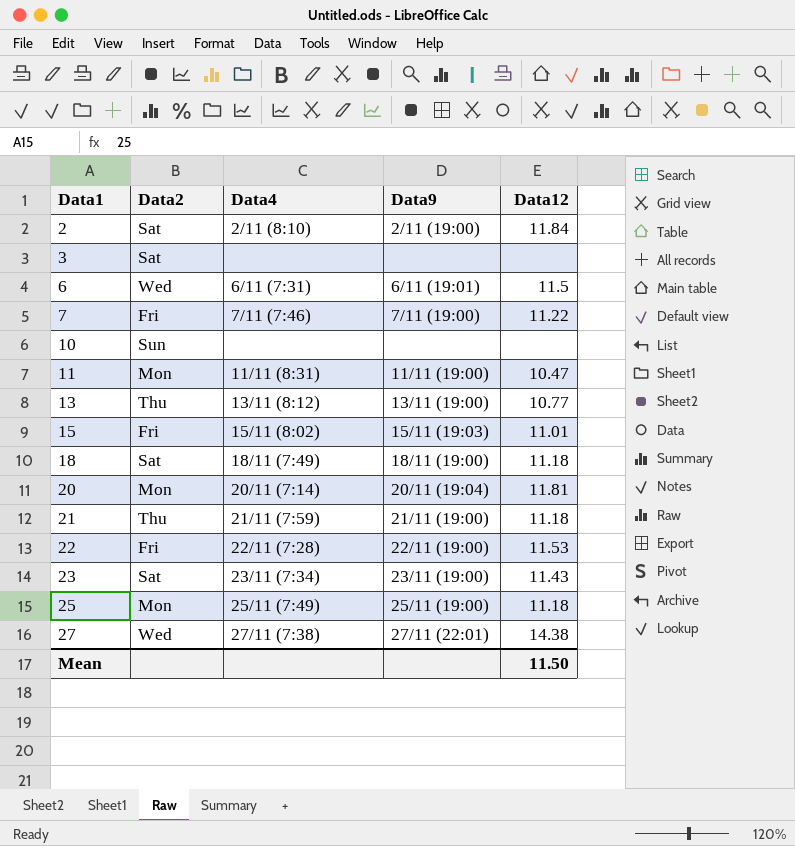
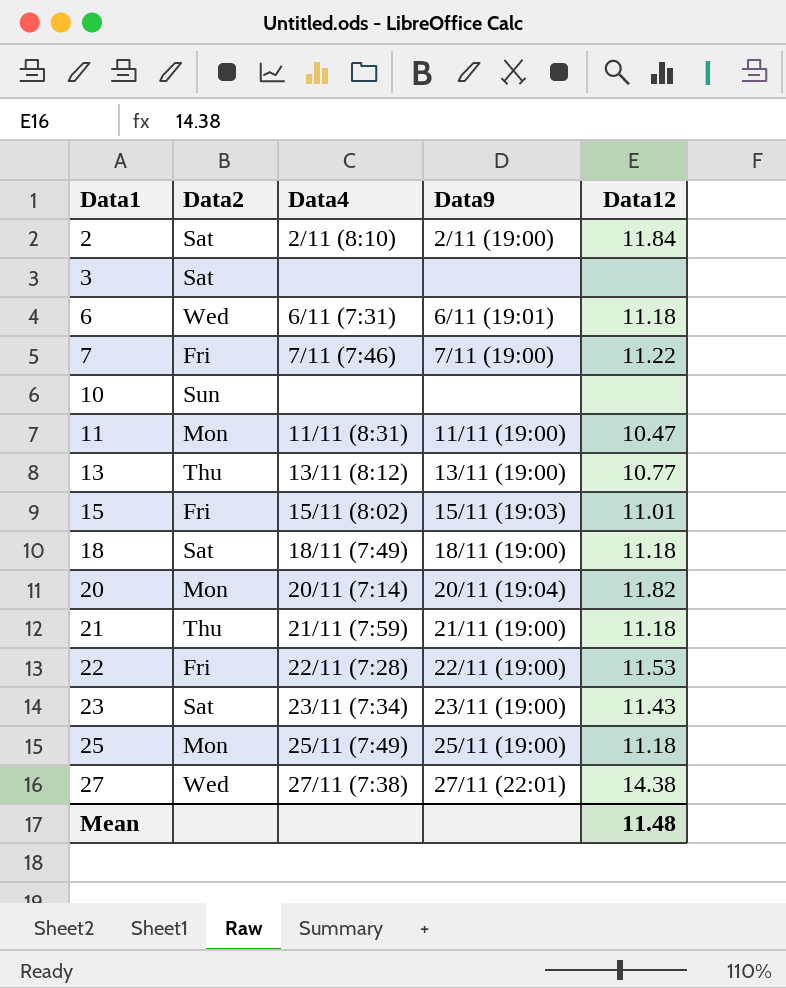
6 | Data12: 11.5 -> 11.18
20 | Data12: 11.81 -> 11.82
Mean | Data12: 11.50 -> 11.48

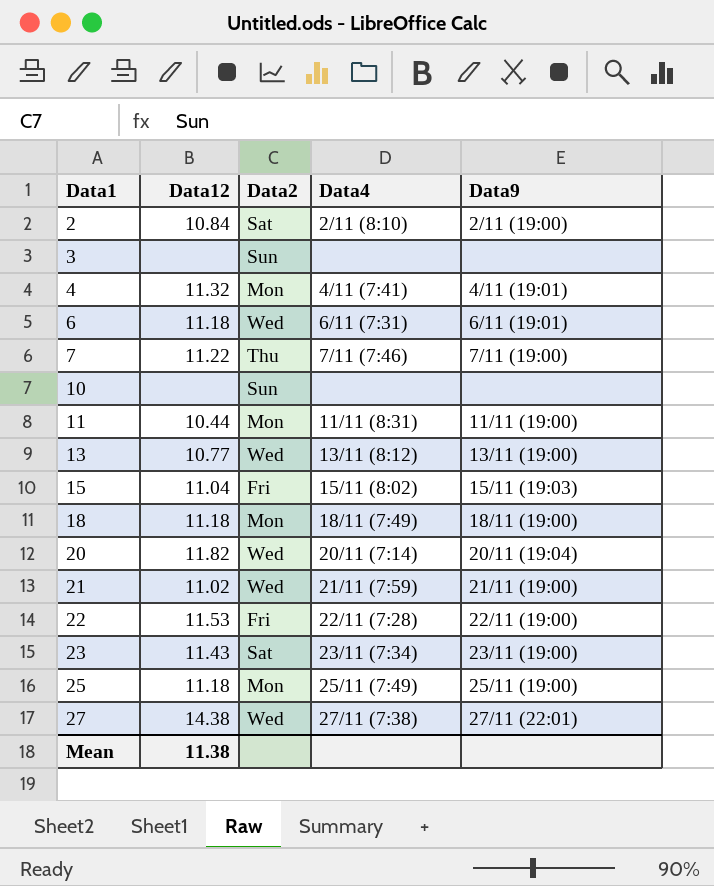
column Data12 | position: 5 -> 2
2 | Data12: 11.84 -> 10.84
3 | Data2: Sat -> Sun
row 4: none -> 11.32 | Mon | 4/11 (7:41) | 4/11 (19:01)
7 | Data2: Fri -> Thu
11 | Data12: 10.47 -> 10.44
13 | Data2: Thu -> Wed
15 | Data12: 11.01 -> 11.04
18 | Data2: Sat -> Mon
20 | Data2: Mon -> Wed
21 | Data12: 11.18 -> 11.02
21 | Data2: Thu -> Wed
Mean | Data12: 11.48 -> 11.38

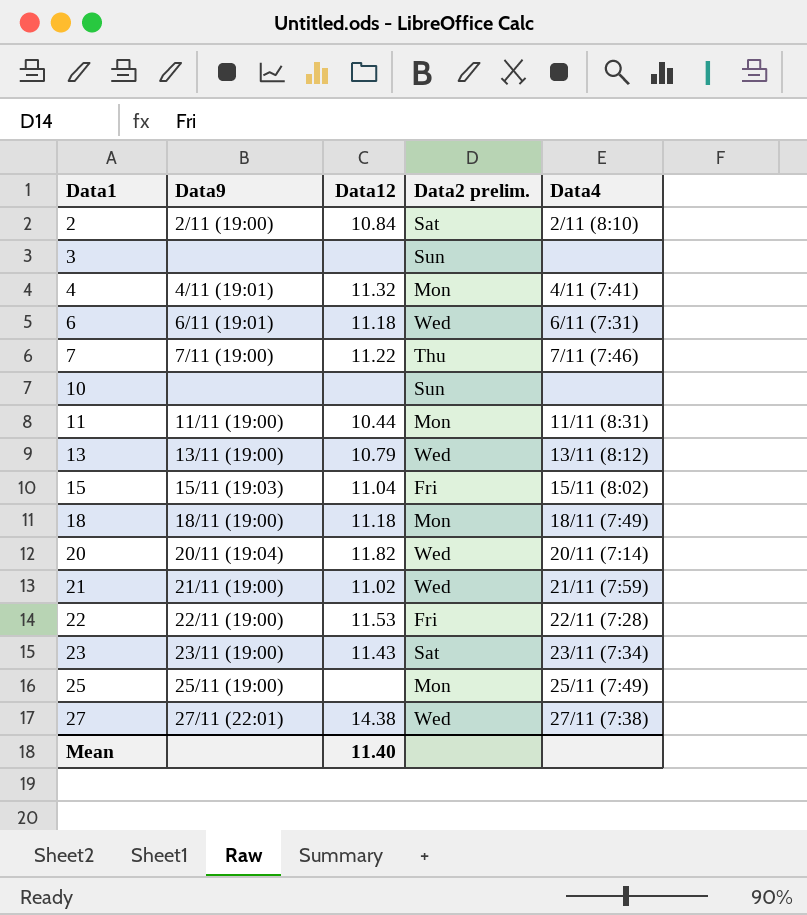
column Data9 | position: 5 -> 2
column name: Data2 -> Data2 prelim.
13 | Data12: 10.77 -> 10.79
25 | Data12: 11.18 -> none
Mean | Data12: 11.38 -> 11.40

